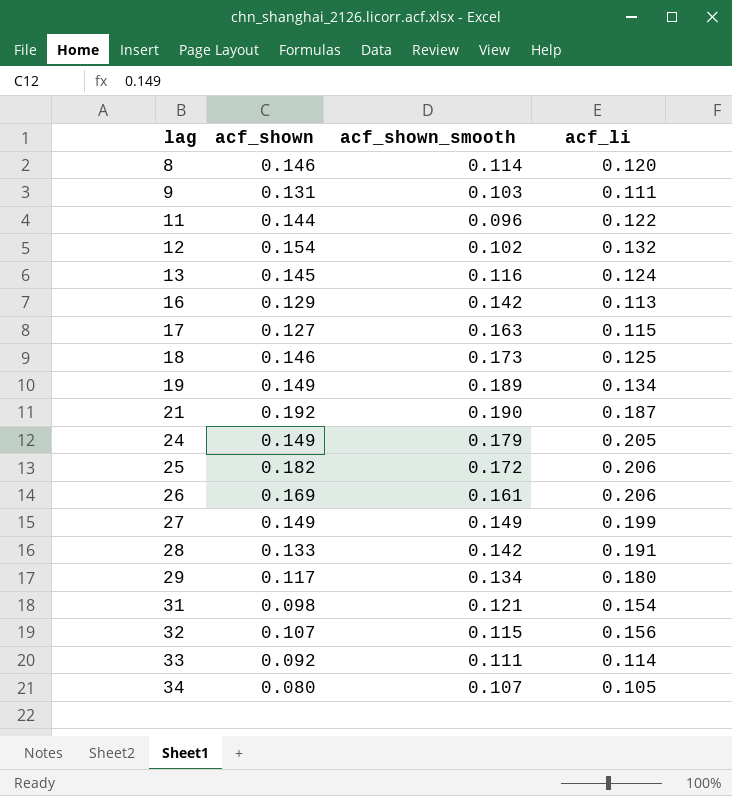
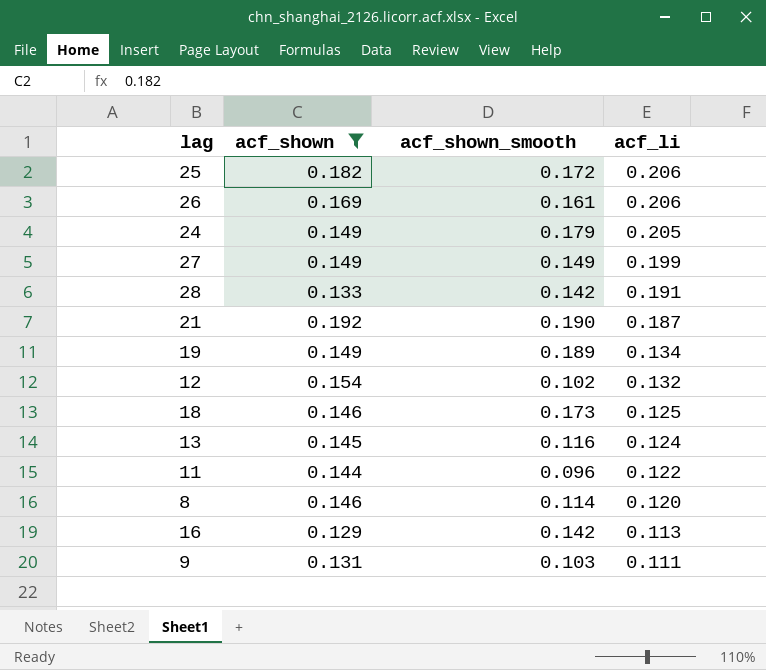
filter: none -> acf_shown >= 0.129
row order: lag ascending -> acf_li descending

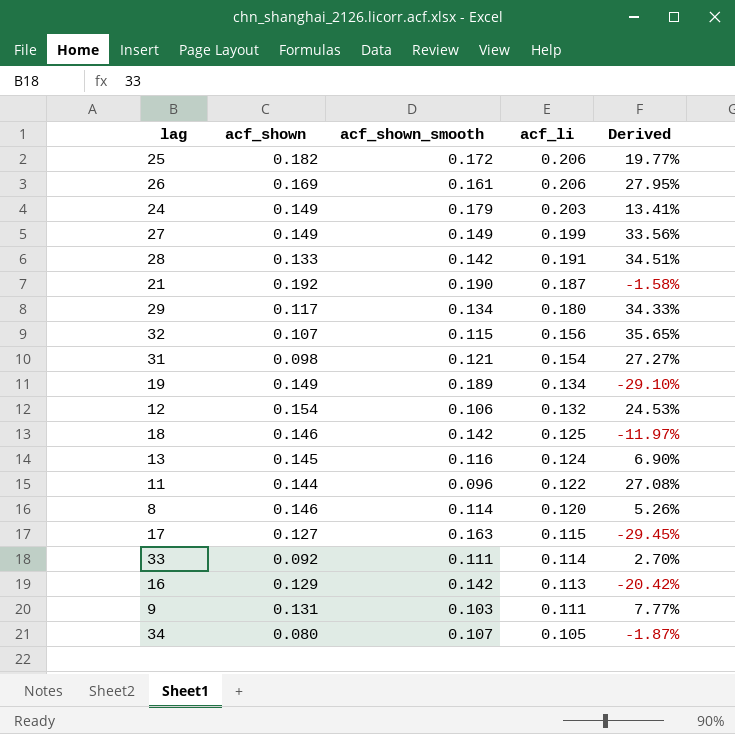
filter: acf_shown >= 0.129 -> none
column Derived | formula: none -> ([acf_li] - [acf_shown_smooth]) / [acf_shown_smooth]
24 | acf_li: 0.205 -> 0.203
12 | acf_shown_smooth: 0.102 -> 0.106
18 | acf_shown_smooth: 0.173 -> 0.142

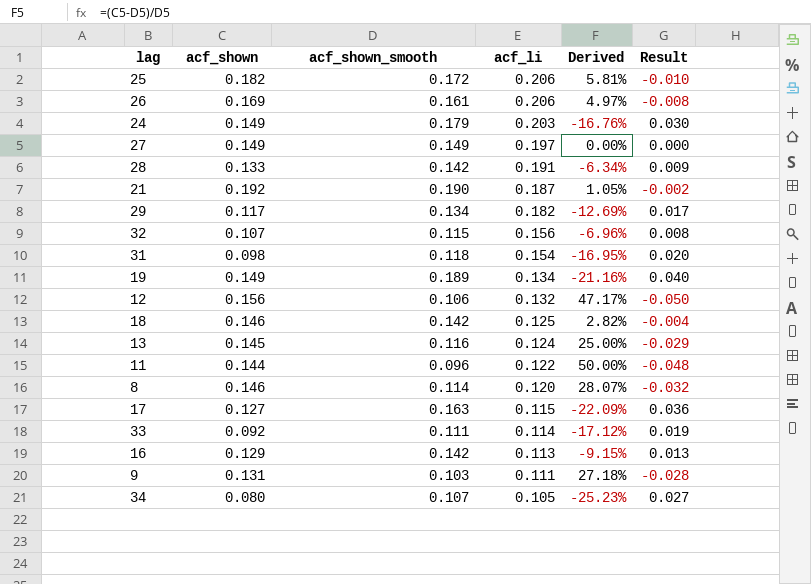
column Derived | formula: ([acf_li] - [acf_shown_smooth]) / [acf_shown_smooth] -> ([acf_shown] - [acf_shown_smooth]) / [acf_shown_smooth]
column Result | formula: none -> [acf_shown_smooth] - [acf_shown]
27 | acf_li: 0.199 -> 0.197
29 | acf_li: 0.180 -> 0.182
31 | acf_shown_smooth: 0.121 -> 0.118
12 | acf_shown: 0.154 -> 0.156

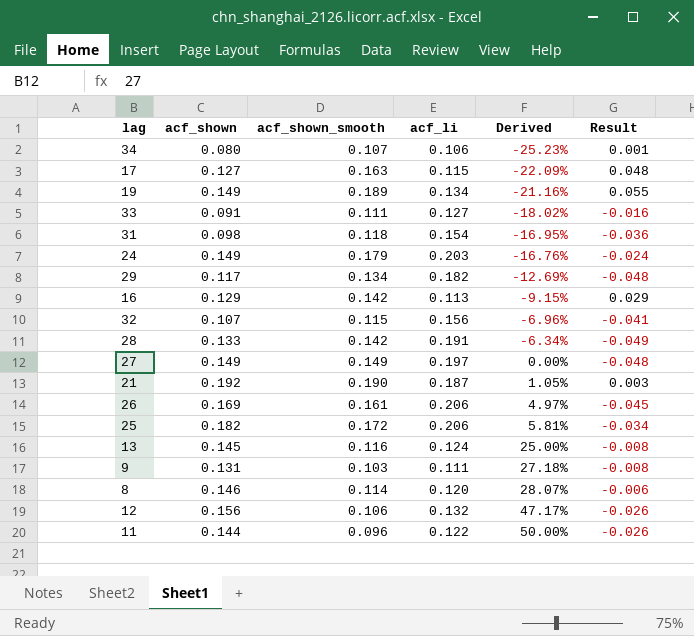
row order: acf_li descending -> Derived ascending
column Result | formula: [acf_shown_smooth] - [acf_shown] -> [acf_shown_smooth] - [acf_li]
row 18: 0.146 | 0.142 | 0.125 | 2.82% | -0.004 -> none
34 | acf_li: 0.105 -> 0.106
33 | acf_shown: 0.092 -> 0.091
33 | acf_li: 0.114 -> 0.127
33 | Derived: -17.12% -> -18.02%

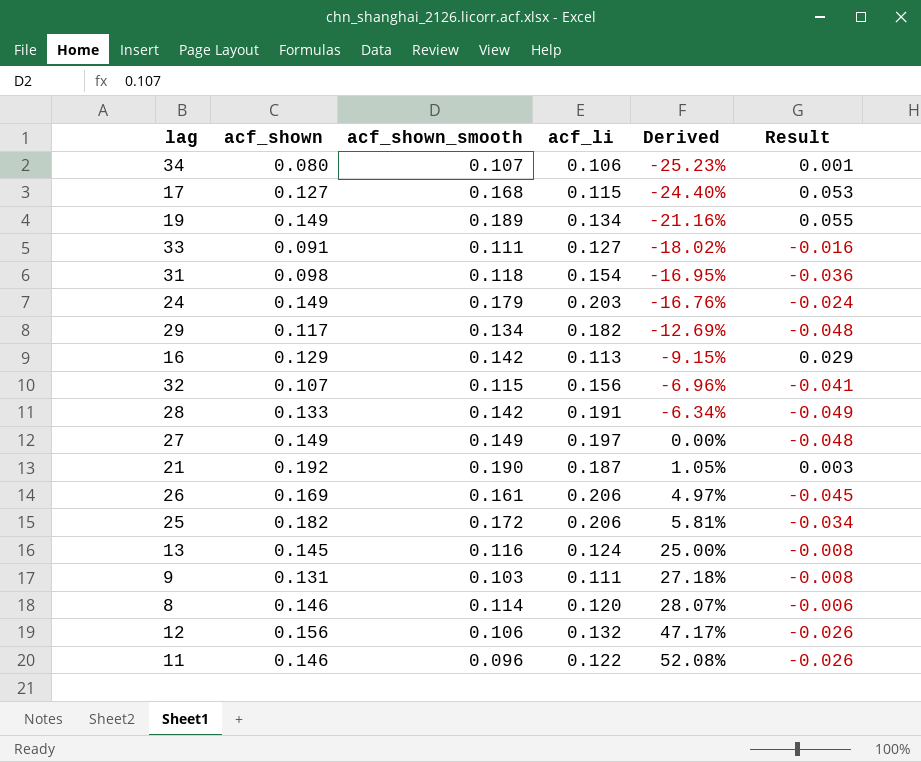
17 | acf_shown_smooth: 0.163 -> 0.168
17 | Derived: -22.09% -> -24.40%
17 | Result: 0.048 -> 0.053
11 | acf_shown: 0.144 -> 0.146
11 | Derived: 50.00% -> 52.08%

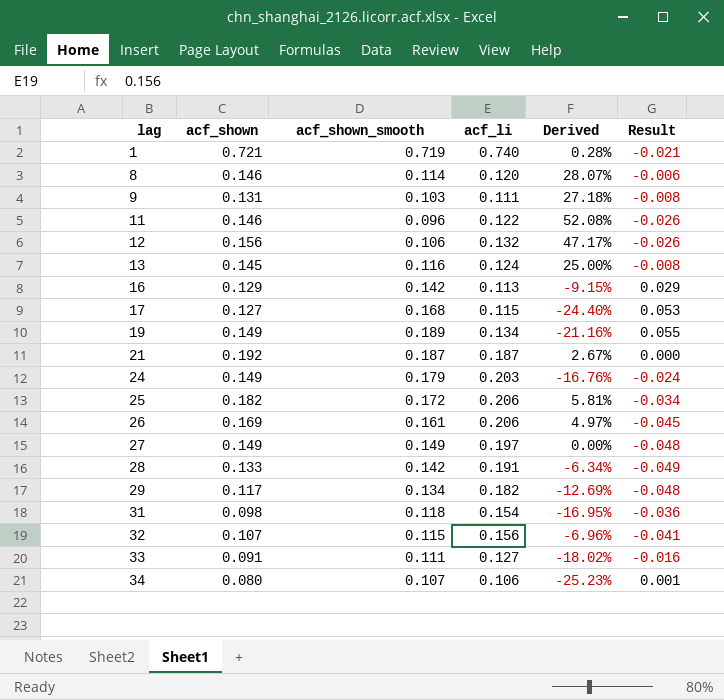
row order: Derived ascending -> lag ascending
row 1: none -> 0.721 | 0.719 | 0.740 | 0.28% | -0.021
21 | acf_shown_smooth: 0.190 -> 0.187
21 | Derived: 1.05% -> 2.67%
21 | Result: 0.003 -> 0.000

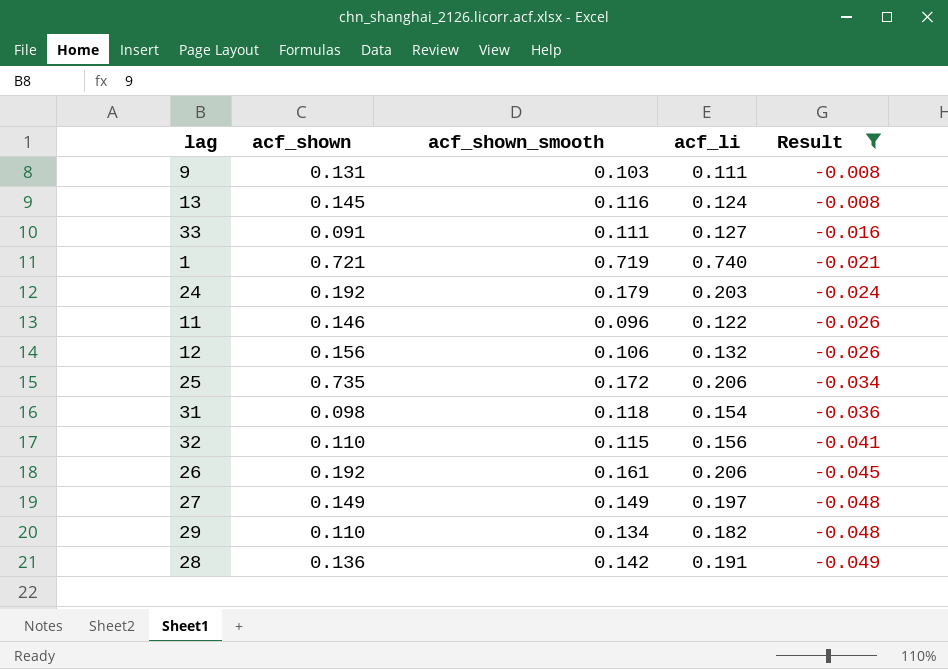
filter: none -> Result <= -0.008
row order: lag ascending -> Result descending
column Derived | formula: ([acf_shown] - [acf_shown_smooth]) / [acf_shown_smooth] -> none
24 | acf_shown: 0.149 -> 0.192
25 | acf_shown: 0.182 -> 0.735
32 | acf_shown: 0.107 -> 0.110
26 | acf_shown: 0.169 -> 0.192
29 | acf_shown: 0.117 -> 0.110
28 | acf_shown: 0.133 -> 0.136

